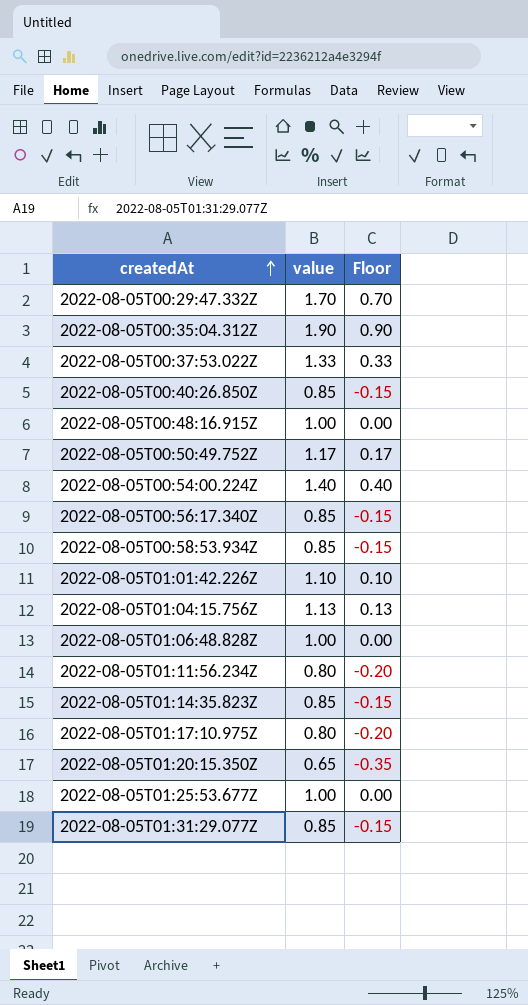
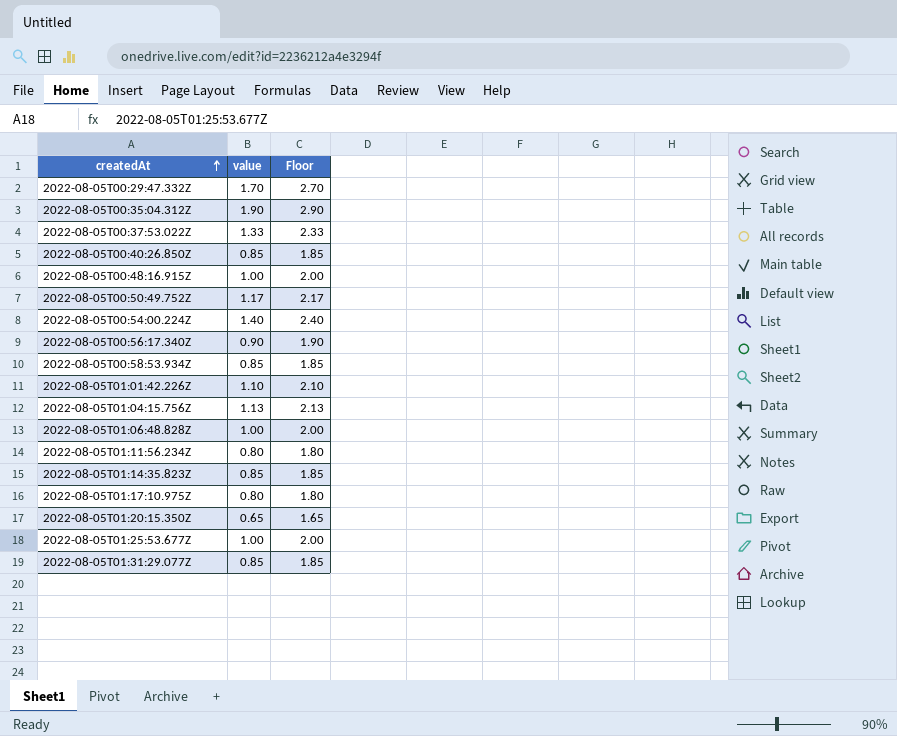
column Floor | formula: [value] - 1 -> [value] + 1
2022-08-05T00:56:17.340Z | value: 0.85 -> 0.90

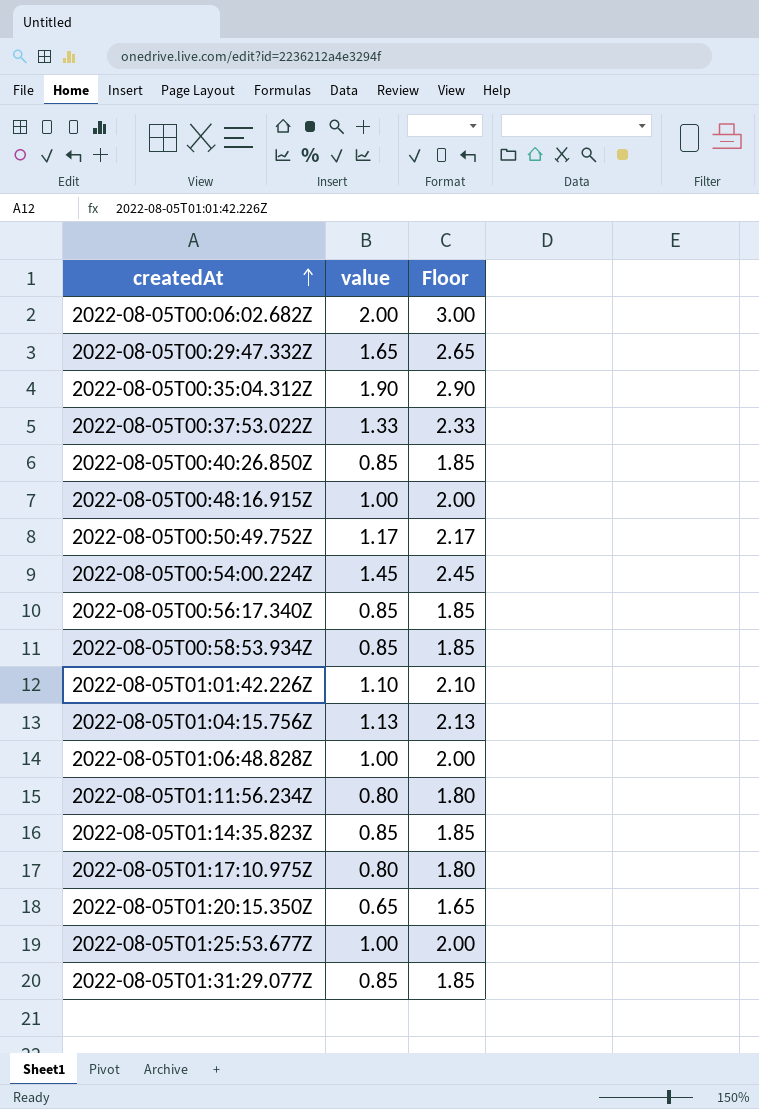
row 2022-08-05T00:06:02.682Z: none -> 2.00 | 3.00
2022-08-05T00:29:47.332Z | value: 1.70 -> 1.65
2022-08-05T00:29:47.332Z | Floor: 2.70 -> 2.65
2022-08-05T00:54:00.224Z | value: 1.40 -> 1.45
2022-08-05T00:54:00.224Z | Floor: 2.40 -> 2.45
2022-08-05T00:56:17.340Z | value: 0.90 -> 0.85
2022-08-05T00:56:17.340Z | Floor: 1.90 -> 1.85

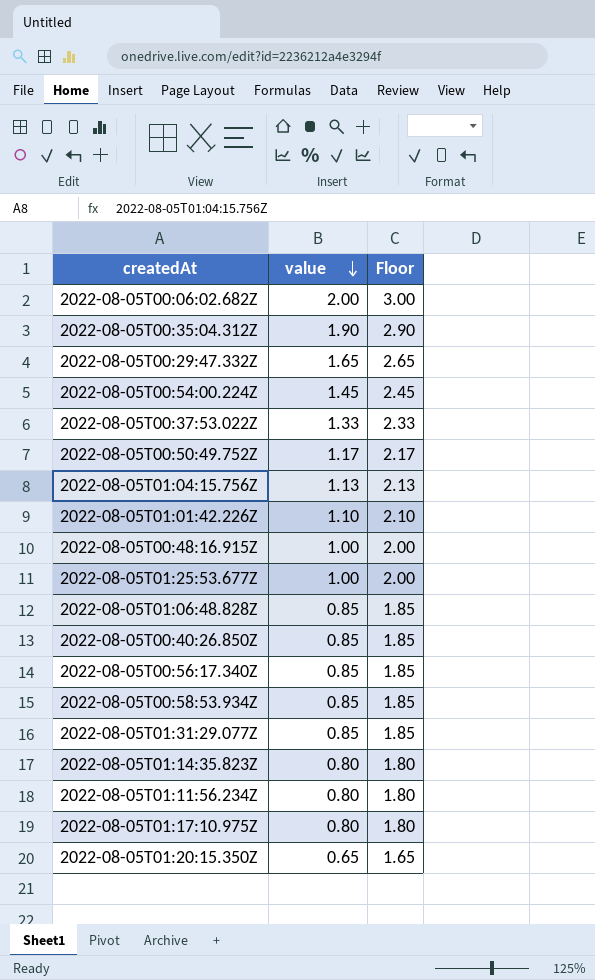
row order: createdAt ascending -> value descending
2022-08-05T01:06:48.828Z | value: 1.00 -> 0.85
2022-08-05T01:06:48.828Z | Floor: 2.00 -> 1.85
2022-08-05T01:14:35.823Z | value: 0.85 -> 0.80
2022-08-05T01:14:35.823Z | Floor: 1.85 -> 1.80

